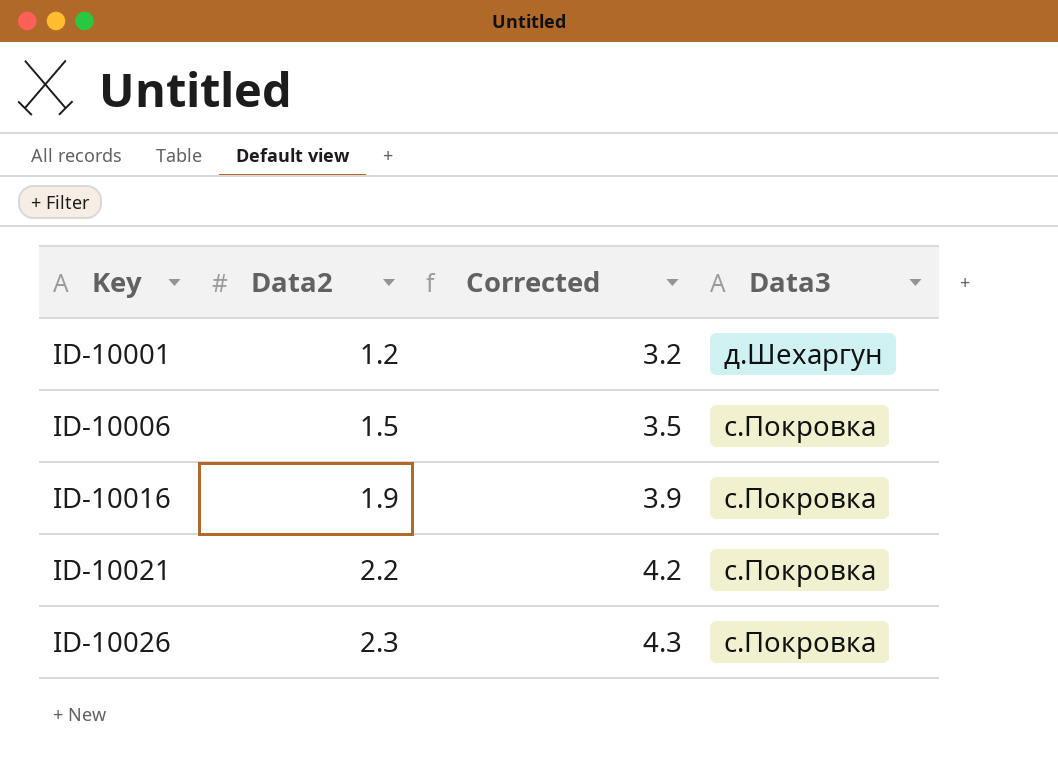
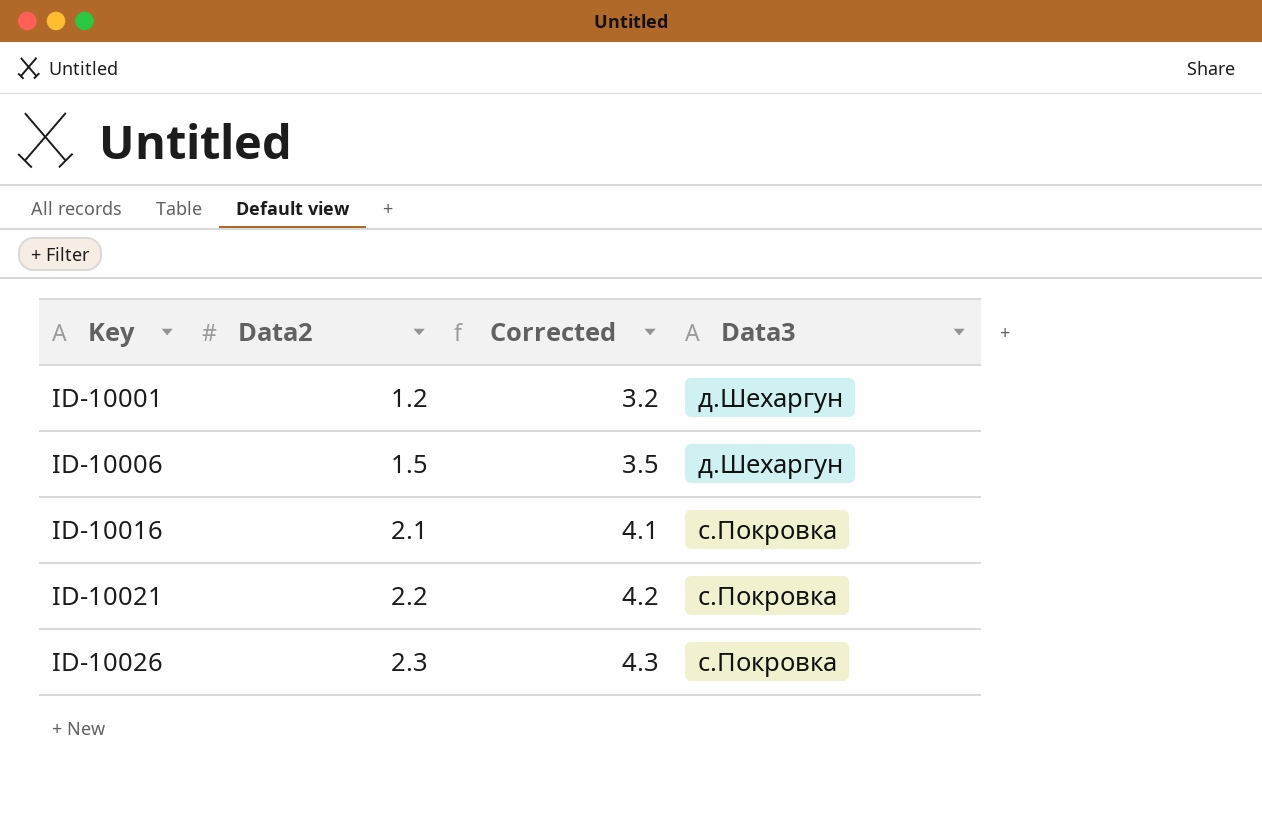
ID-10006 | Data3: с.Покровка -> д.Шехаргун
ID-10016 | Data2: 1.9 -> 2.1
ID-10016 | Corrected: 3.9 -> 4.1

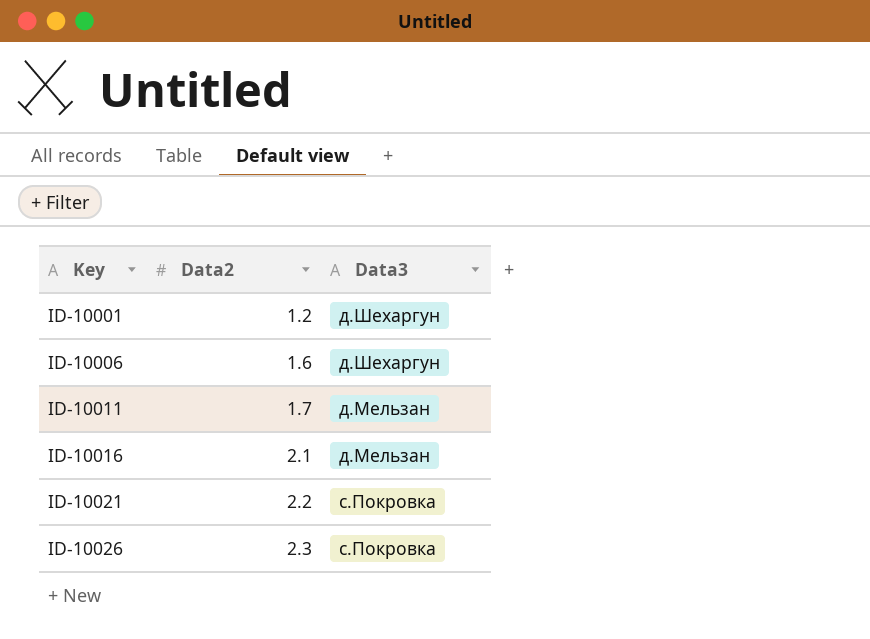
column Corrected | formula: [Data2] + 2 -> none
ID-10006 | Data2: 1.5 -> 1.6
row ID-10011: none -> 1.7 | д.Мельзан
ID-10016 | Data3: с.Покровка -> д.Мельзан

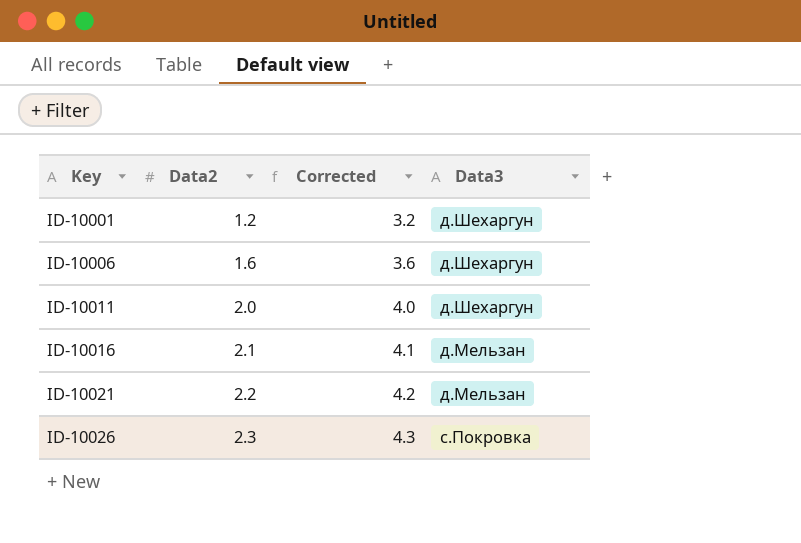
column Corrected | formula: none -> [Data2] + 2
ID-10011 | Data2: 1.7 -> 2.0
ID-10011 | Data3: д.Мельзан -> д.Шехаргун
ID-10021 | Data3: с.Покровка -> д.Мельзан

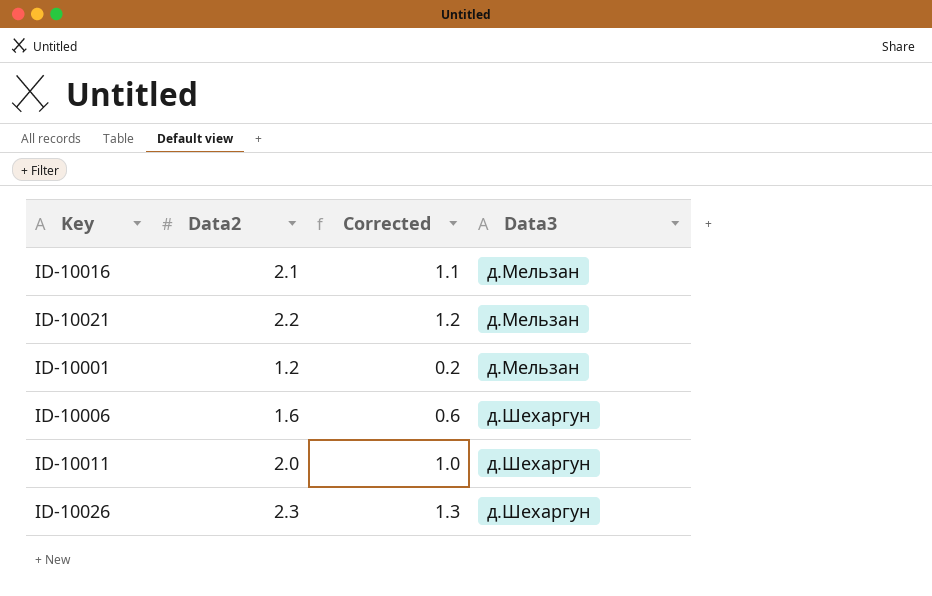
row order: Key ascending -> Data3 ascending
column Corrected | formula: [Data2] + 2 -> [Data2] - 1
ID-10001 | Data3: д.Шехаргун -> д.Мельзан
ID-10026 | Data3: с.Покровка -> д.Шехаргун

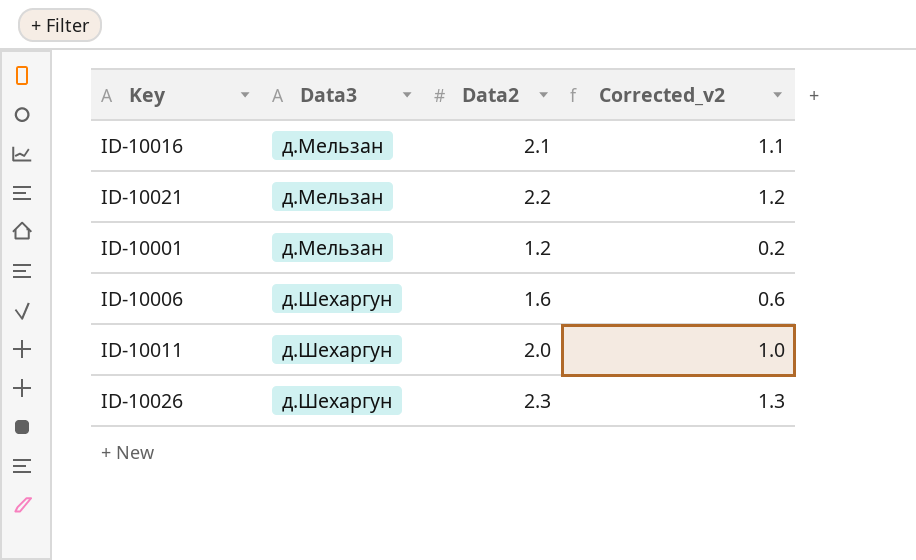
column Data3 | position: 4 -> 2
column name: Corrected -> Corrected_v2

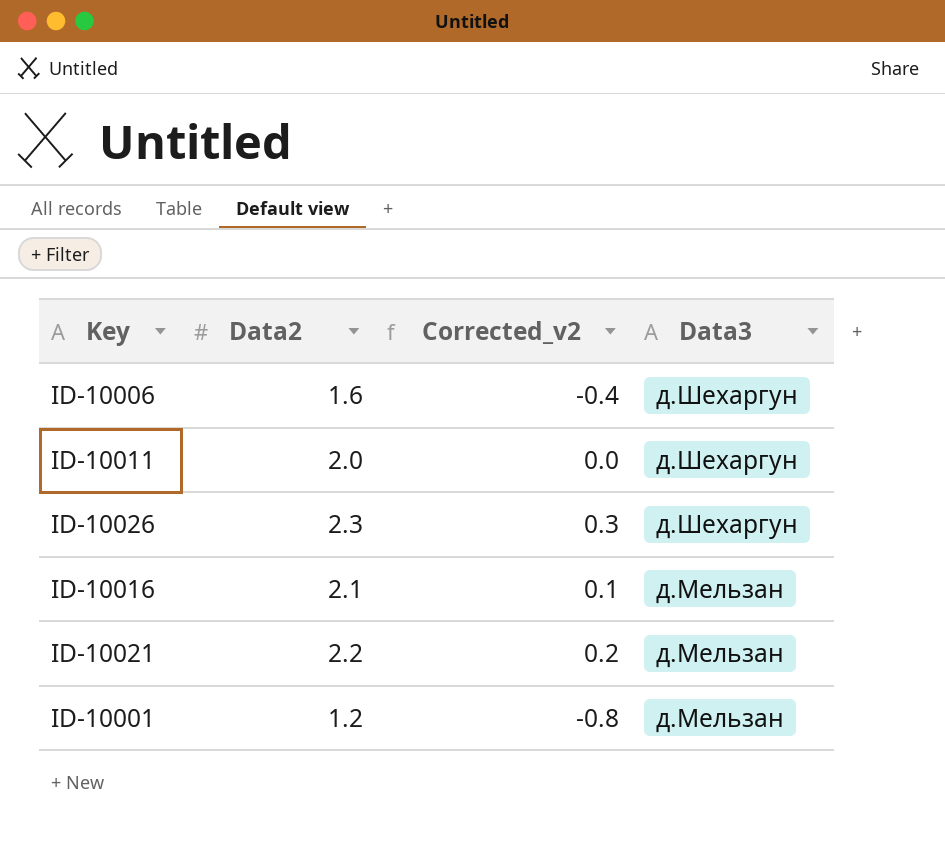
row order: Data3 ascending -> Data3 descending
column Corrected_v2 | formula: [Data2] - 1 -> [Data2] - 2
column Data3 | position: 2 -> 4

